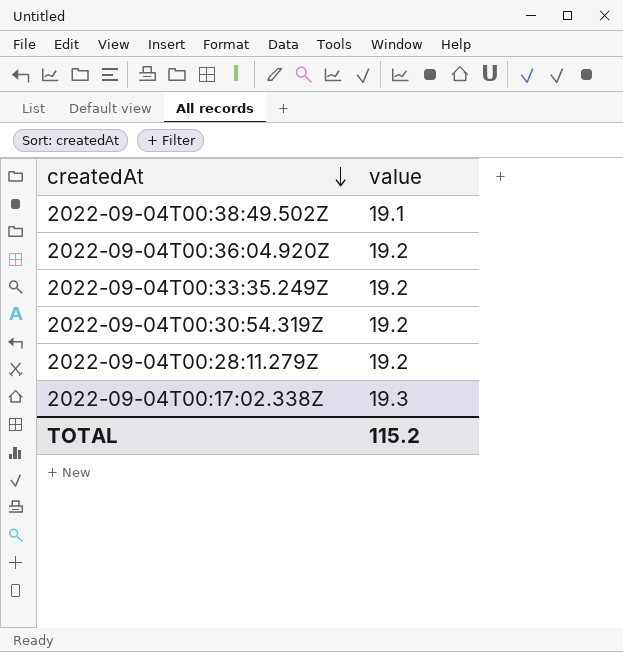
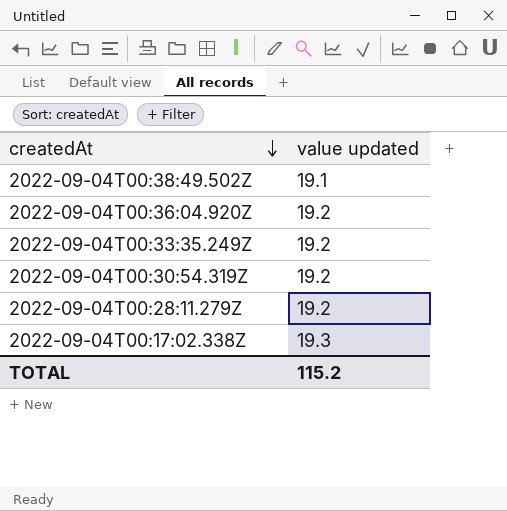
column name: value -> value updated

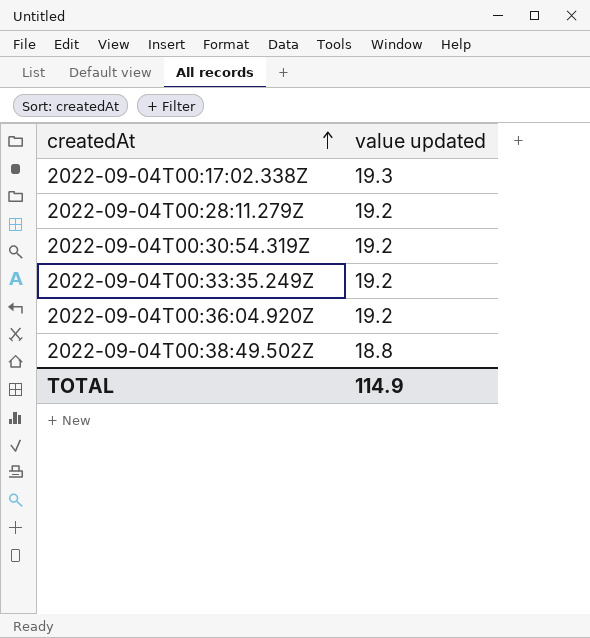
row order: createdAt descending -> createdAt ascending
2022-09-04T00:38:49.502Z | value updated: 19.1 -> 18.8
TOTAL | value updated: 115.2 -> 114.9

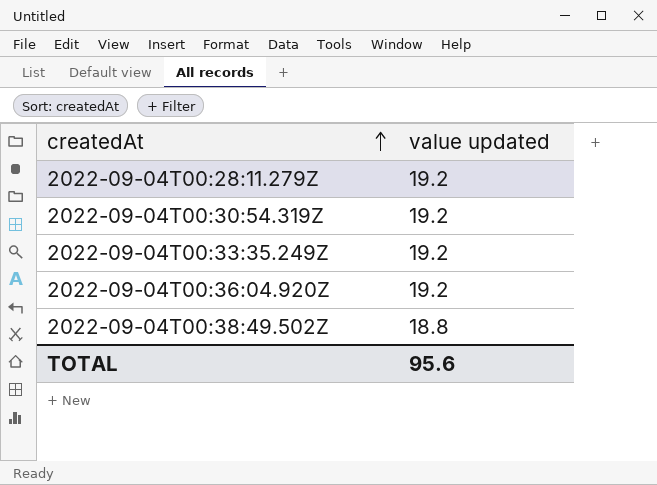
row 2022-09-04T00:17:02.338Z: 19.3 -> none
TOTAL | value updated: 114.9 -> 95.6

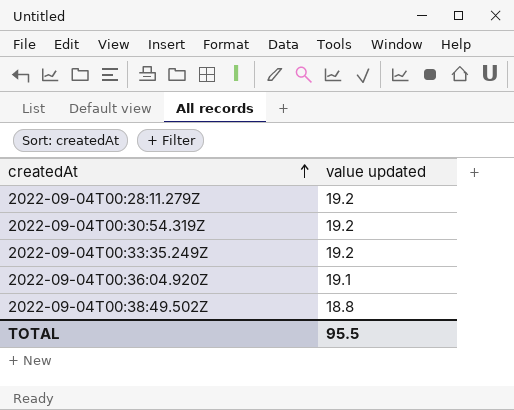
2022-09-04T00:36:04.920Z | value updated: 19.2 -> 19.1
TOTAL | value updated: 95.6 -> 95.5

